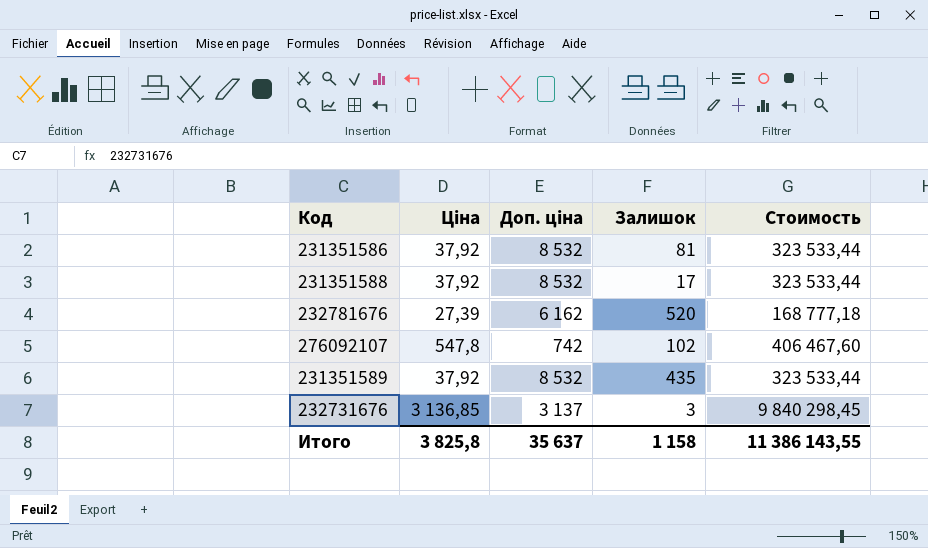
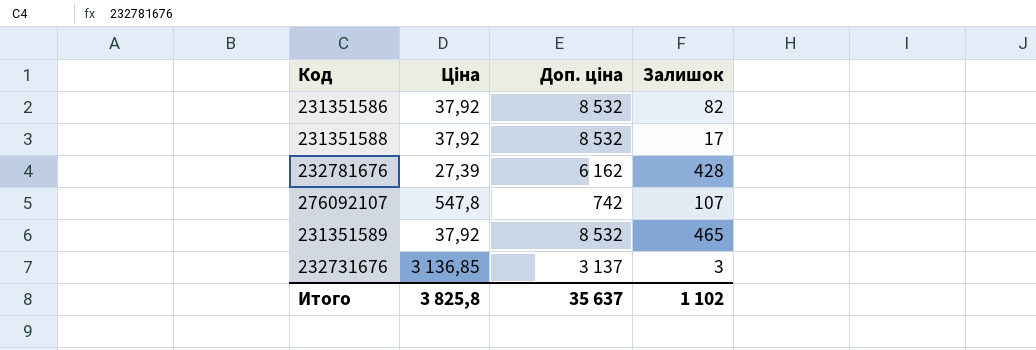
column Стоимость | formula: [Ціна] * [Доп. ціна] -> none
231351586 | Залишок: 81 -> 82
232781676 | Залишок: 520 -> 428
276092107 | Залишок: 102 -> 107
231351589 | Залишок: 435 -> 465
Итого | Залишок: 1 158 -> 1 102

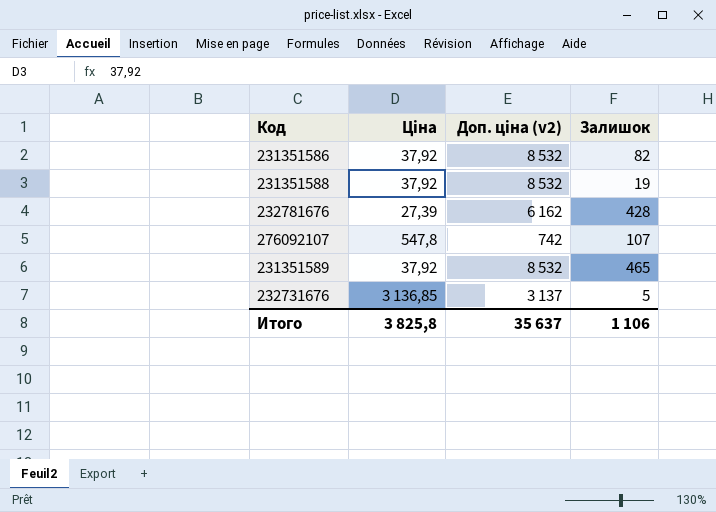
column name: Доп. ціна -> Доп. ціна (v2)
231351588 | Залишок: 17 -> 19
232731676 | Залишок: 3 -> 5
Итого | Залишок: 1 102 -> 1 106

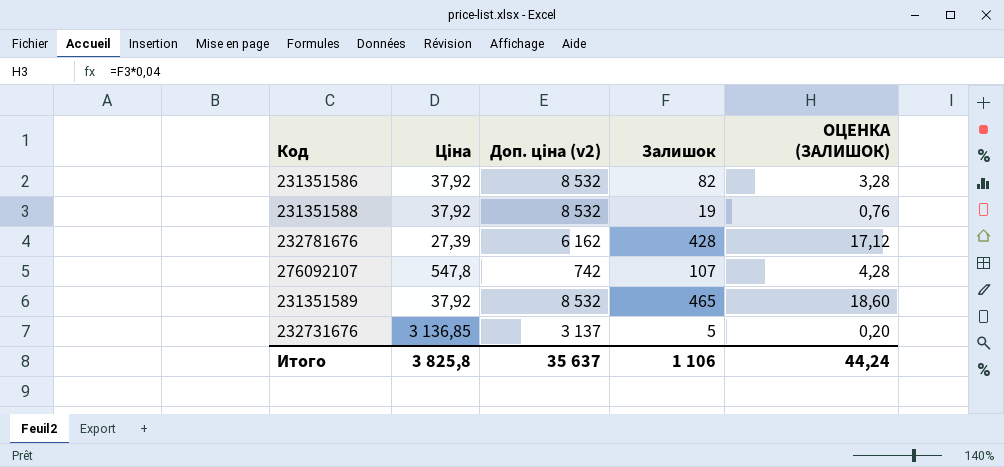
column ОЦЕНКА (ЗАЛИШОК) | formula: none -> [Залишок] * 0,04

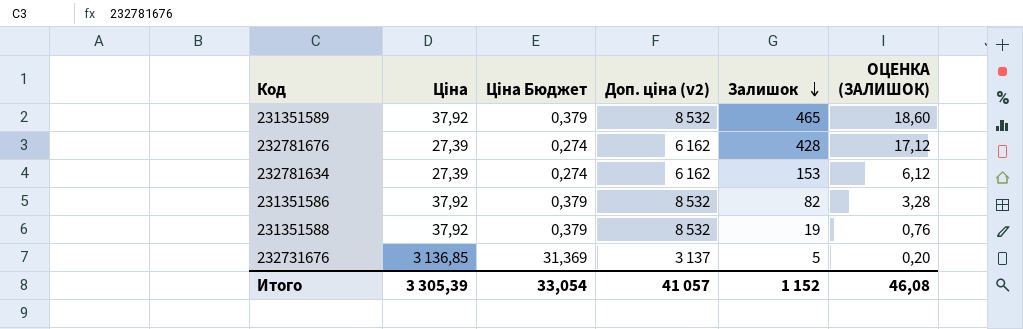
row order: none -> Залишок descending
column Ціна Бюджет | formula: none -> [Ціна] * 0,01
row 276092107: 547,8 | 742 | 107 | 4,28 -> none
row 232781634: none -> 27,39 | 0,274 | 6 162 | 153 | 6,12
Итого | Ціна: 3 825,8 -> 3 305,39
Итого | Доп. ціна (v2): 35 637 -> 41 057
Итого | Залишок: 1 106 -> 1 152
Итого | ОЦЕНКА (ЗАЛИШОК): 44,24 -> 46,08

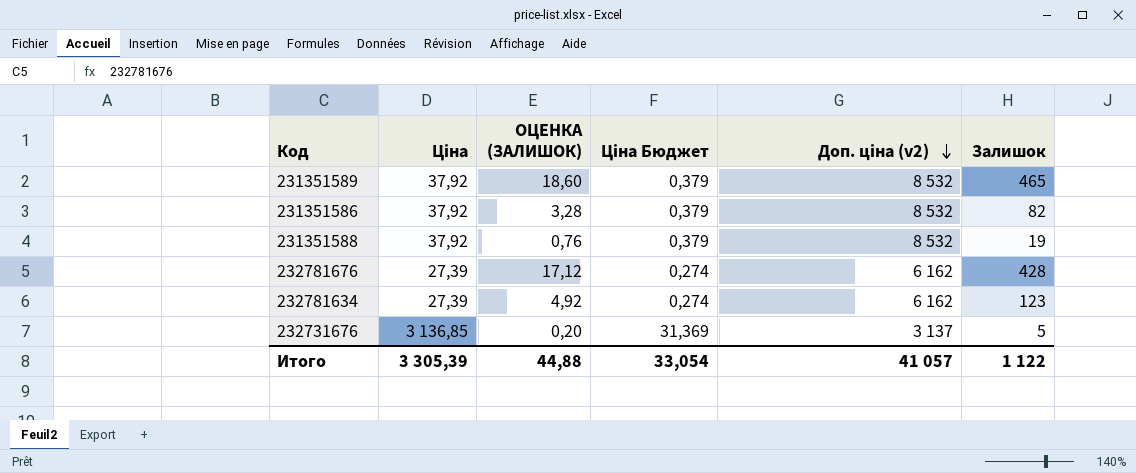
row order: Залишок descending -> Доп. ціна (v2) descending
column ОЦЕНКА (ЗАЛИШОК) | position: 6 -> 3
232781634 | ОЦЕНКА (ЗАЛИШОК): 6,12 -> 4,92
232781634 | Залишок: 153 -> 123
Итого | ОЦЕНКА (ЗАЛИШОК): 46,08 -> 44,88
Итого | Залишок: 1 152 -> 1 122

